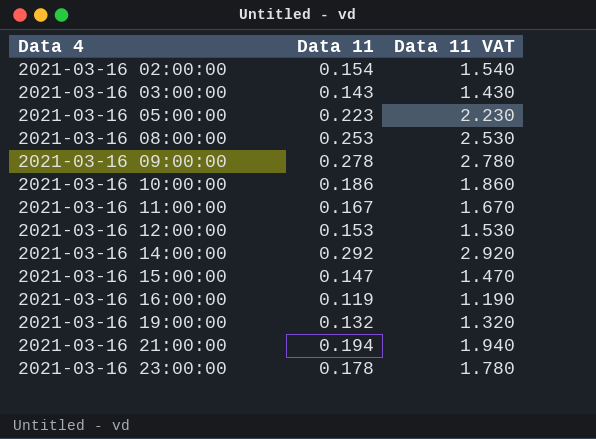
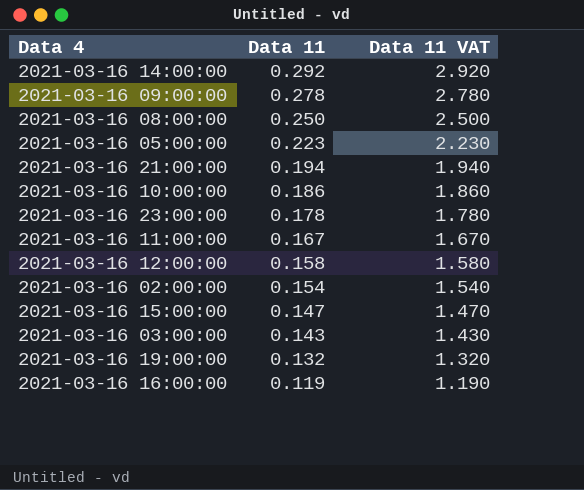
row order: Data 4 ascending -> Data 11 descending
2021-03-16 08:00:00 | Data 11: 0.253 -> 0.250
2021-03-16 08:00:00 | Data 11 VAT: 2.530 -> 2.500
2021-03-16 12:00:00 | Data 11: 0.153 -> 0.158
2021-03-16 12:00:00 | Data 11 VAT: 1.530 -> 1.580

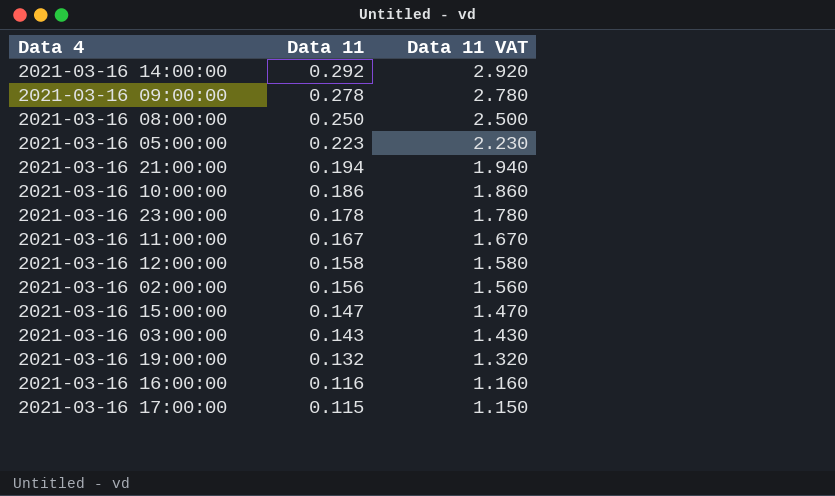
2021-03-16 02:00:00 | Data 11: 0.154 -> 0.156
2021-03-16 02:00:00 | Data 11 VAT: 1.540 -> 1.560
2021-03-16 16:00:00 | Data 11: 0.119 -> 0.116
2021-03-16 16:00:00 | Data 11 VAT: 1.190 -> 1.160
row 2021-03-16 17:00:00: none -> 0.115 | 1.150

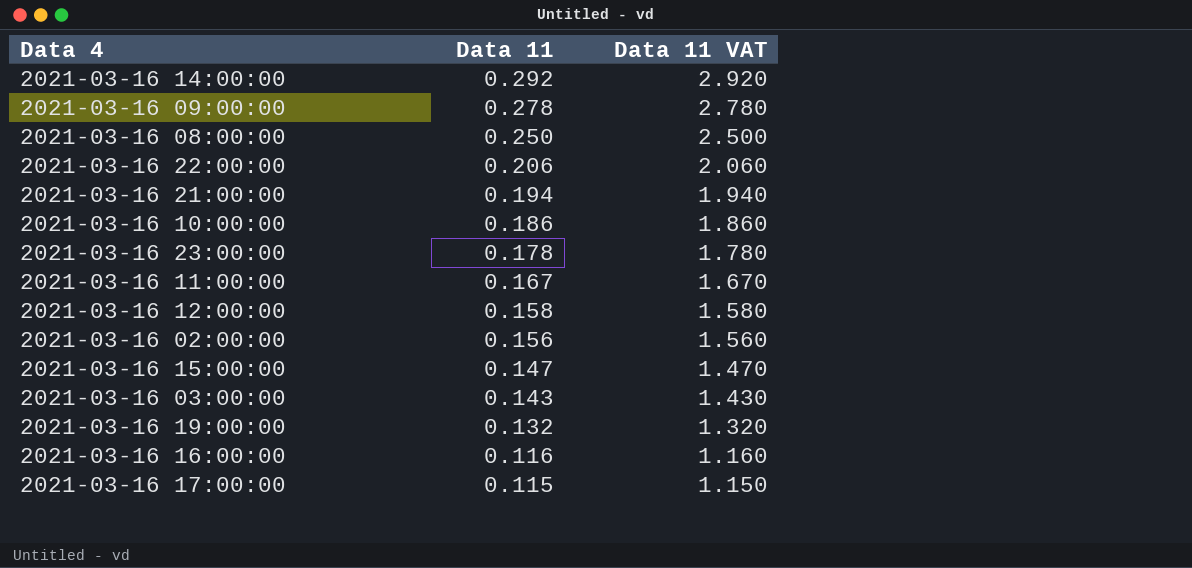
row 2021-03-16 05:00:00: 0.223 | 2.230 -> none
row 2021-03-16 22:00:00: none -> 0.206 | 2.060

